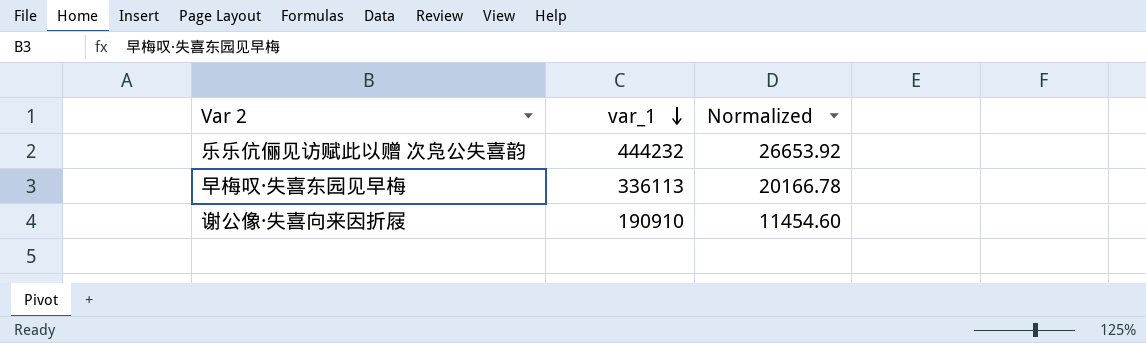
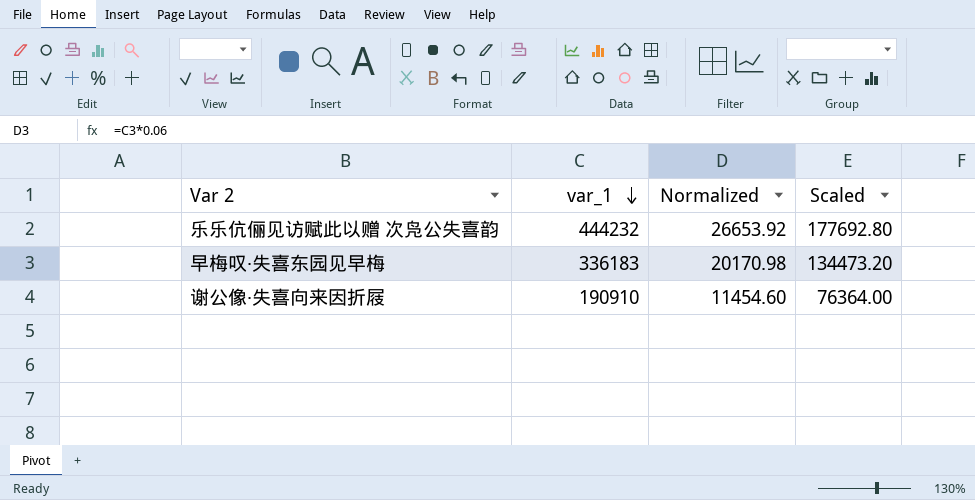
column Scaled | formula: none -> [var_1] * 0.4
早梅叹·失喜东园见早梅 | var_1: 336113 -> 336183
早梅叹·失喜东园见早梅 | Normalized: 20166.78 -> 20170.98

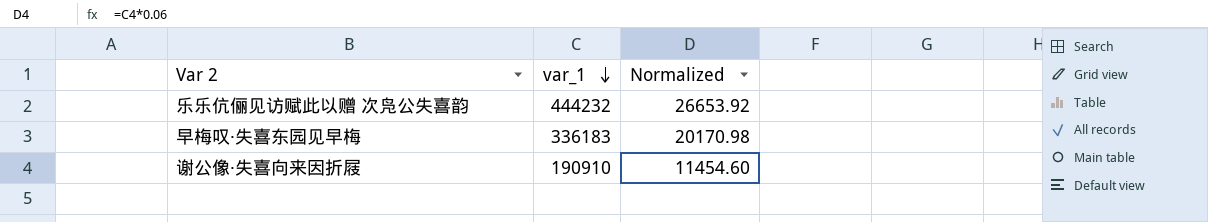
column Scaled | formula: [var_1] * 0.4 -> none

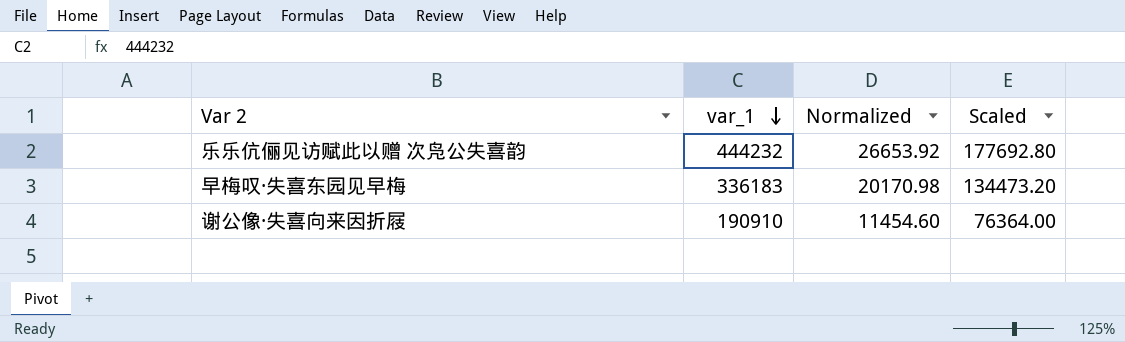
column Scaled | formula: none -> [var_1] * 0.4

